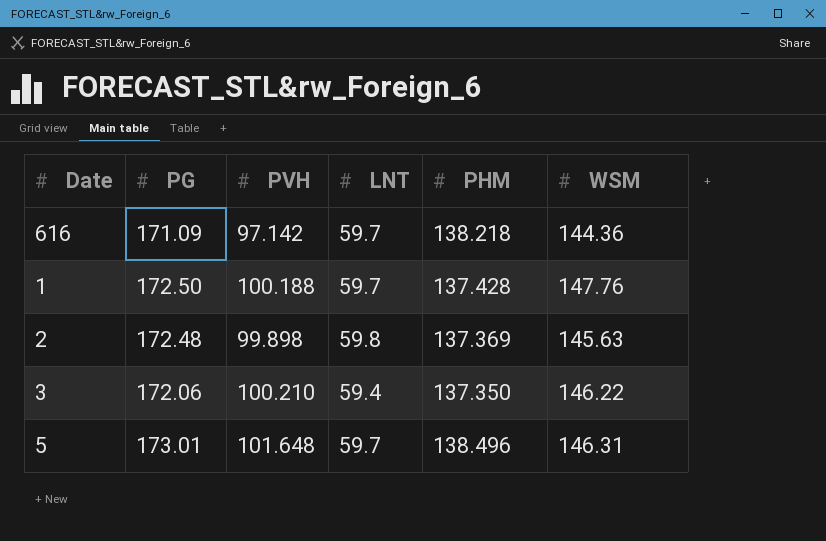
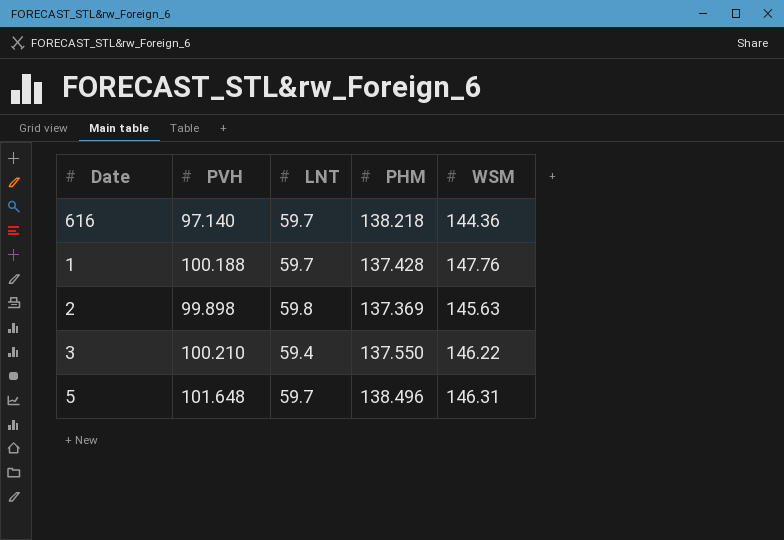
column PG | position: 2 -> none
616 | PVH: 97.142 -> 97.140
3 | PHM: 137.350 -> 137.550

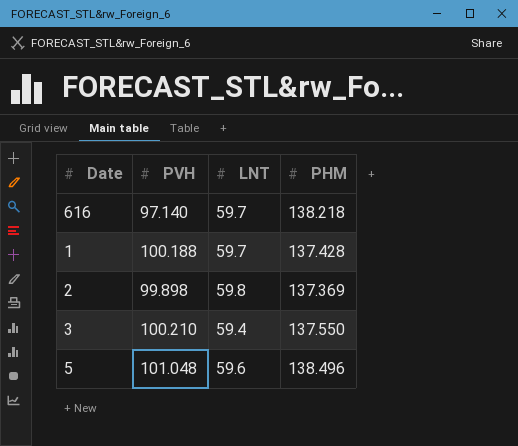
column WSM | position: 5 -> none
5 | PVH: 101.648 -> 101.048
5 | LNT: 59.7 -> 59.6

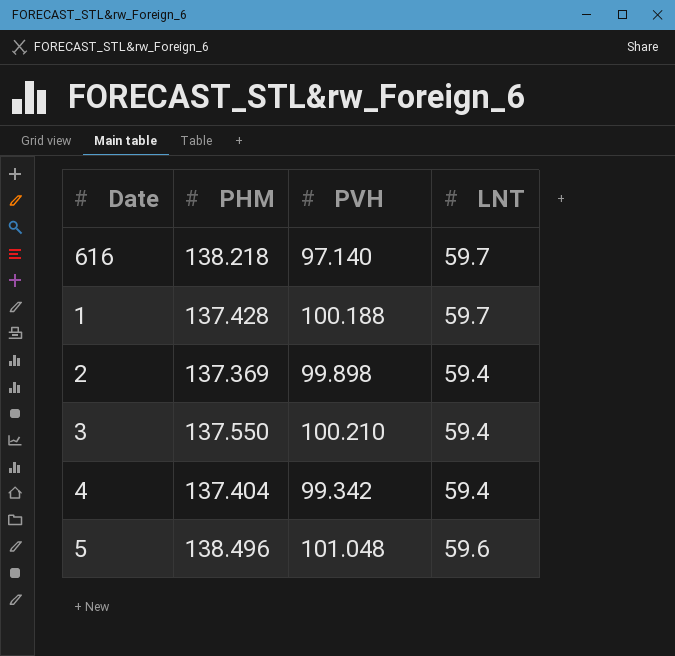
column PHM | position: 4 -> 2
2 | LNT: 59.8 -> 59.4
row 4: none -> 137.404 | 99.342 | 59.4

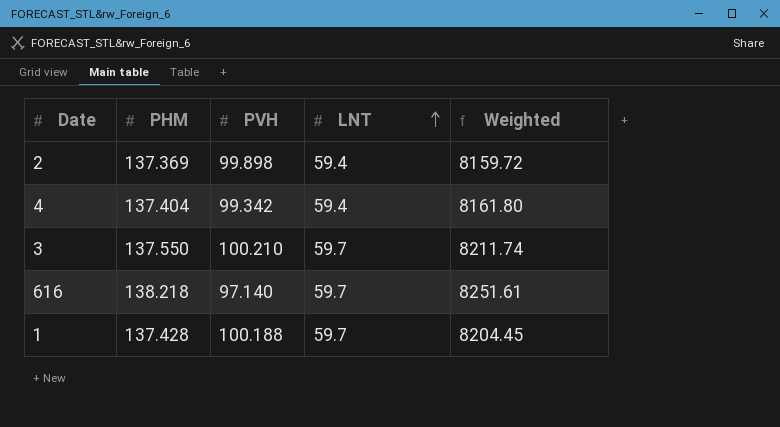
row order: none -> LNT ascending
column Weighted | formula: none -> [PHM] * [LNT]
row 5: 138.496 | 101.048 | 59.6 -> none
3 | LNT: 59.4 -> 59.7

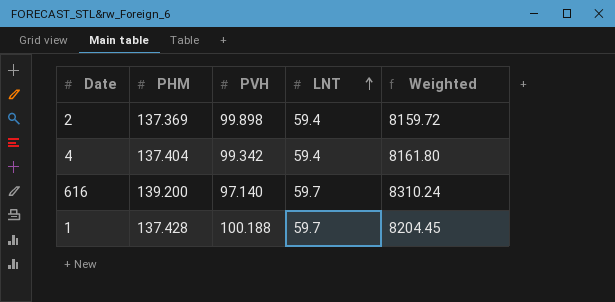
row 3: 137.550 | 100.210 | 59.7 | 8211.74 -> none
616 | PHM: 138.218 -> 139.200
616 | Weighted: 8251.61 -> 8310.24

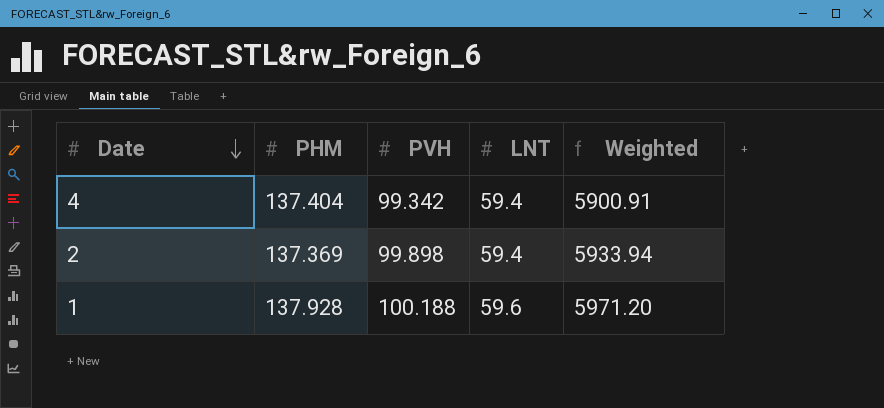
row order: LNT ascending -> Date descending
column Weighted | formula: [PHM] * [LNT] -> [PVH] * [LNT]
row 616: 139.200 | 97.140 | 59.7 | 8310.24 -> none
1 | PHM: 137.428 -> 137.928
1 | LNT: 59.7 -> 59.6

